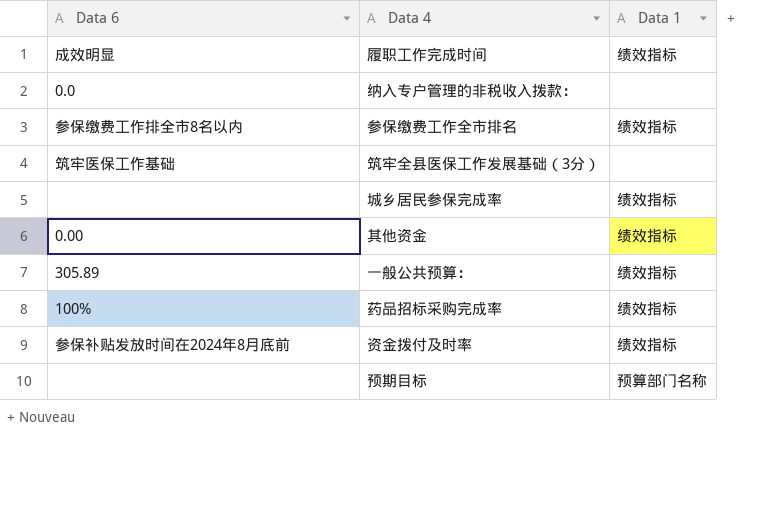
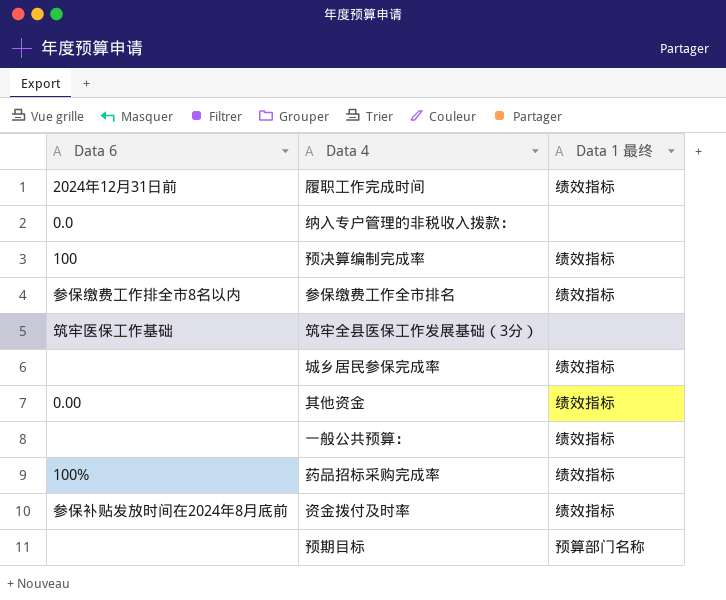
column name: Data 1 -> Data 1 最终
履职工作完成时间 | Data 6: 成效明显 -> 2024年12月31日前
row 预决算编制完成率: none -> 100 | 绩效指标
一般公共预算： | Data 6: 305.89 -> none

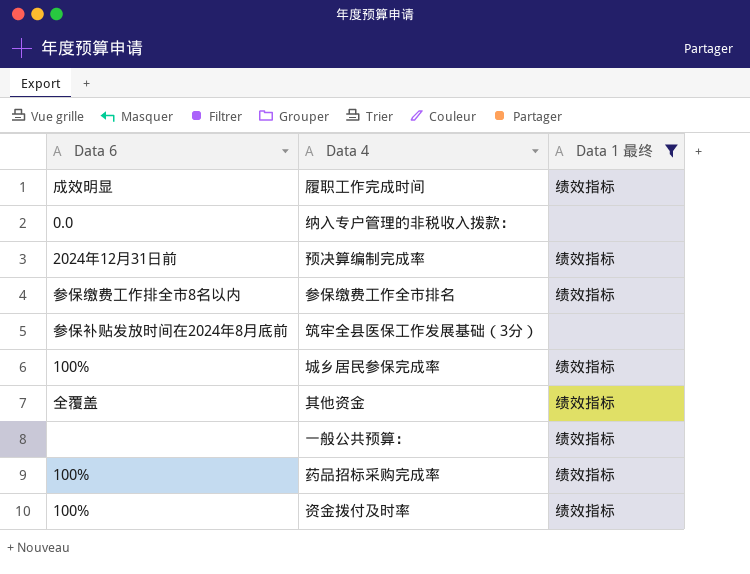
filter: none -> Data 1 最终 != 预算部门名称
履职工作完成时间 | Data 6: 2024年12月31日前 -> 成效明显
预决算编制完成率 | Data 6: 100 -> 2024年12月31日前
筑牢全县医保工作发展基础（3分） | Data 6: 筑牢医保工作基础 -> 参保补贴发放时间在2024年8月底前
城乡居民参保完成率 | Data 6: none -> 100%
其他资金 | Data 6: 0.00 -> 全覆盖
资金拨付及时率 | Data 6: 参保补贴发放时间在2024年8月底前 -> 100%

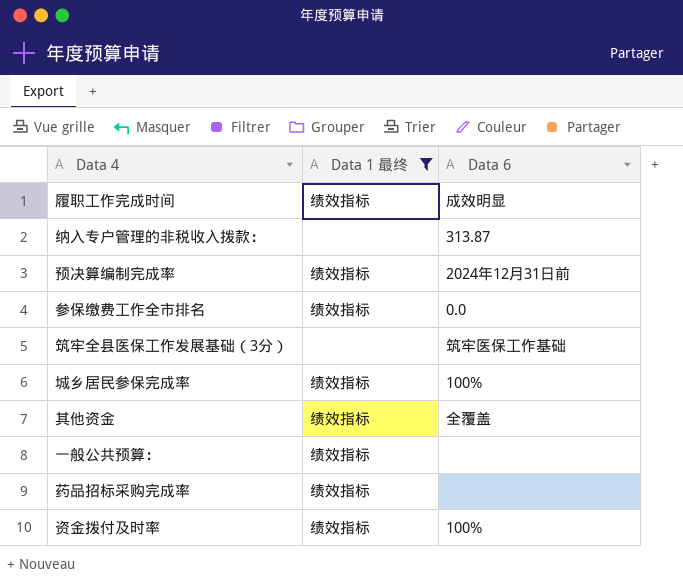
column Data 6 | position: 1 -> 3
纳入专户管理的非税收入拨款： | Data 6: 0.0 -> 313.87
参保缴费工作全市排名 | Data 6: 参保缴费工作排全市8名以内 -> 0.0
筑牢全县医保工作发展基础（3分） | Data 6: 参保补贴发放时间在2024年8月底前 -> 筑牢医保工作基础
药品招标采购完成率 | Data 6: 100% -> none

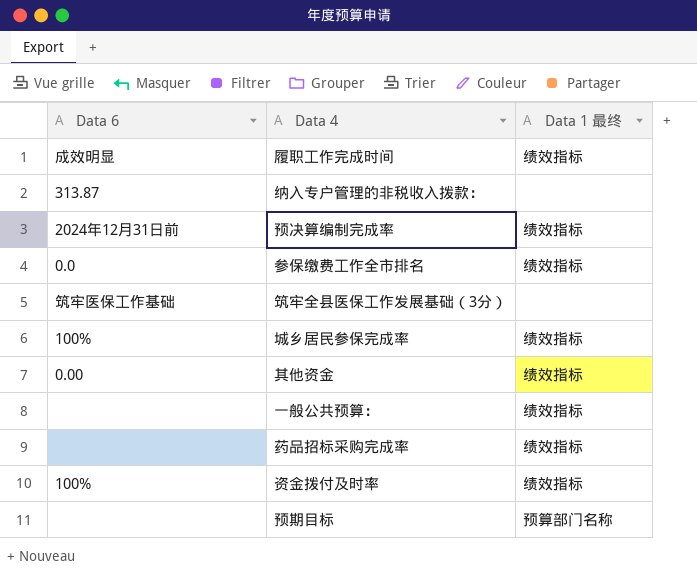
filter: Data 1 最终 != 预算部门名称 -> none
column Data 6 | position: 3 -> 1
其他资金 | Data 6: 全覆盖 -> 0.00

